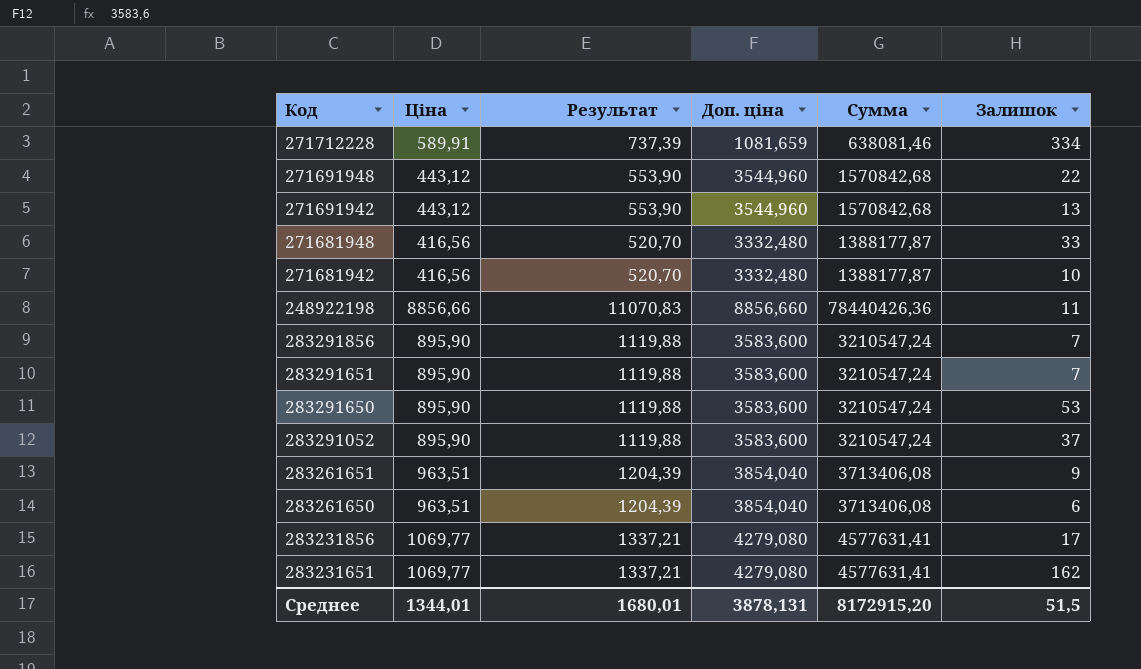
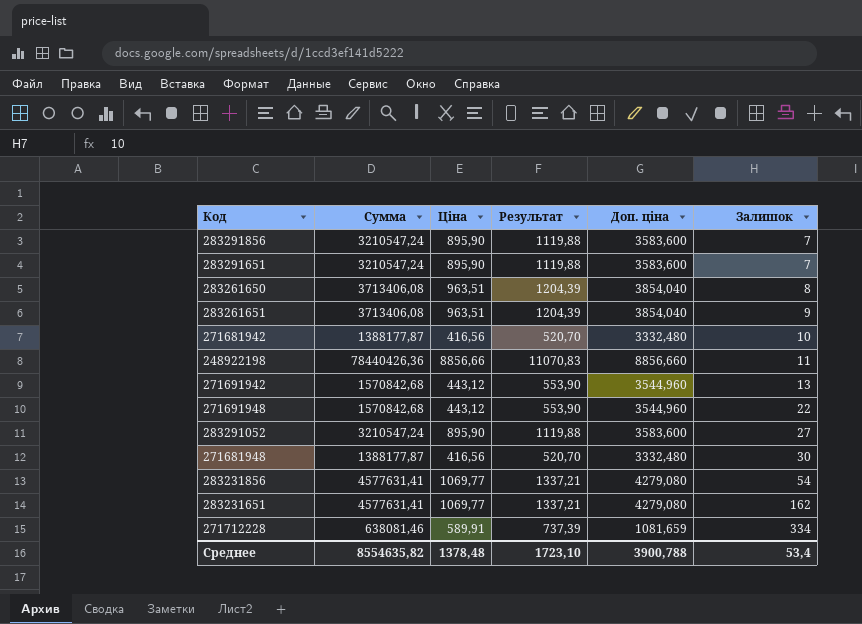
row order: none -> Залишок ascending
column Сумма | position: 5 -> 2
row 283291650: 895,90 | 1119,88 | 3583,600 | 3210547,24 | 53 -> none
283261650 | Залишок: 6 -> 8
283291052 | Залишок: 37 -> 27
271681948 | Залишок: 33 -> 30
283231856 | Залишок: 17 -> 54
Среднее | Сумма: 8172915,20 -> 8554635,82
Среднее | Ціна: 1344,01 -> 1378,48
Среднее | Результат: 1680,01 -> 1723,10
Среднее | Доп. ціна: 3878,131 -> 3900,788
Среднее | Залишок: 51,5 -> 53,4

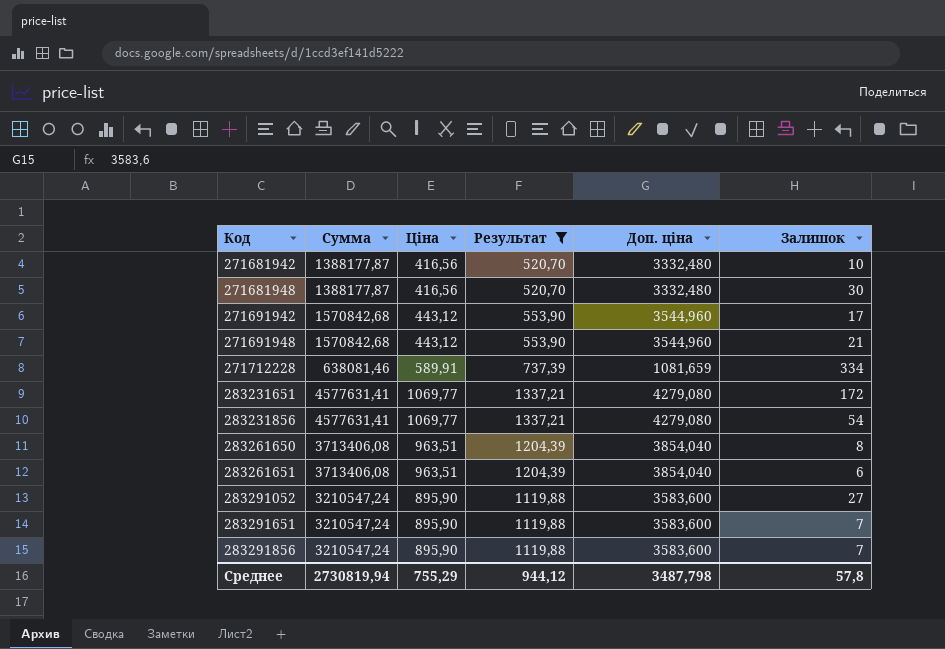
filter: none -> Результат != 11070,83
row order: Залишок ascending -> Код ascending
271691942 | Залишок: 13 -> 17
271691948 | Залишок: 22 -> 21
283231651 | Залишок: 162 -> 172
283261651 | Залишок: 9 -> 6
Среднее | Сумма: 8554635,82 -> 2730819,94
Среднее | Ціна: 1378,48 -> 755,29
Среднее | Результат: 1723,10 -> 944,12
Среднее | Доп. ціна: 3900,788 -> 3487,798
Среднее | Залишок: 53,4 -> 57,8

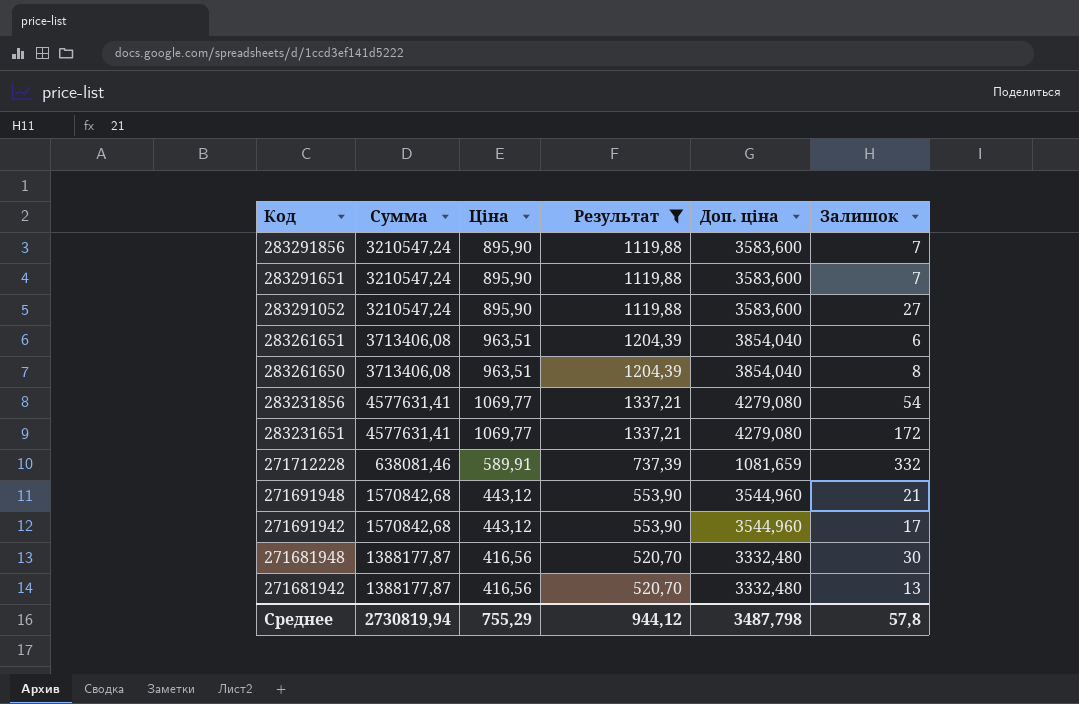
row order: Код ascending -> Код descending
271712228 | Залишок: 334 -> 332
271681942 | Залишок: 10 -> 13

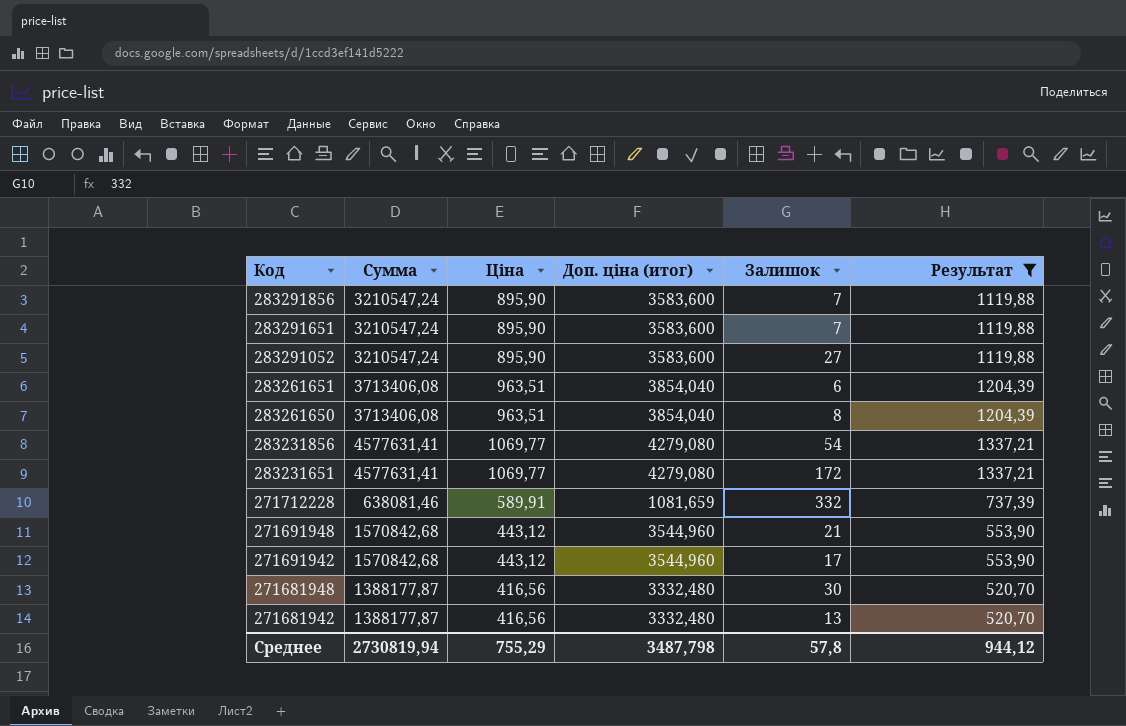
column name: Доп. ціна -> Доп. ціна (итог)
column Результат | position: 4 -> 6

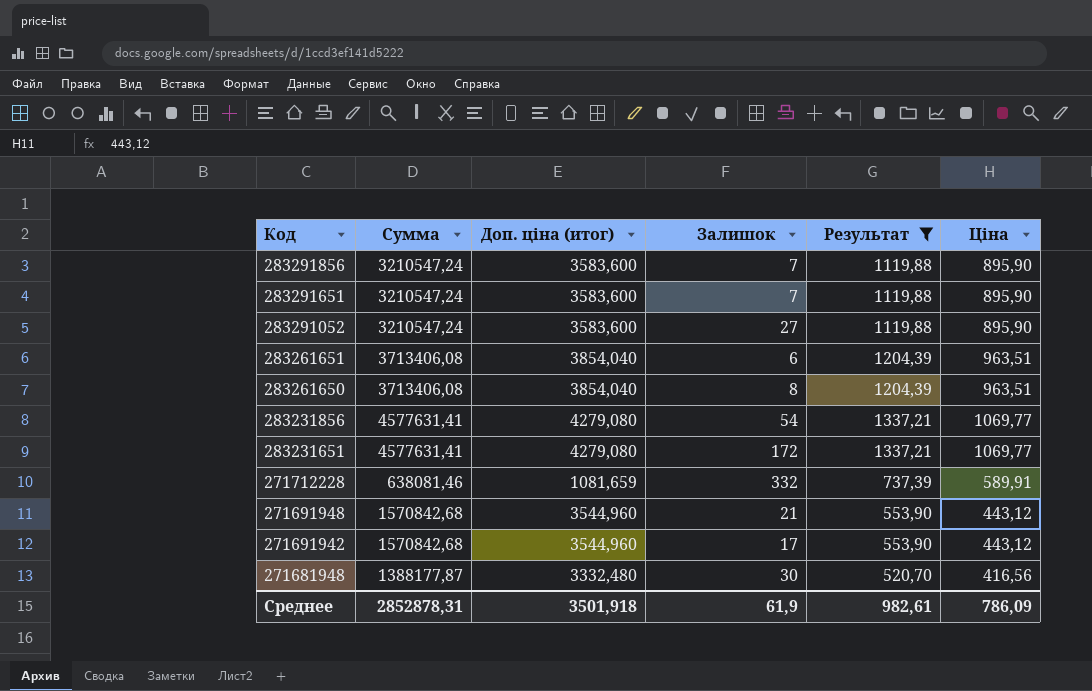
column Ціна | position: 3 -> 6
row 271681942: 1388177,87 | 416,56 | 3332,480 | 13 | 520,70 -> none
Среднее | Сумма: 2730819,94 -> 2852878,31
Среднее | Доп. ціна (итог): 3487,798 -> 3501,918
Среднее | Залишок: 57,8 -> 61,9
Среднее | Результат: 944,12 -> 982,61
Среднее | Ціна: 755,29 -> 786,09

